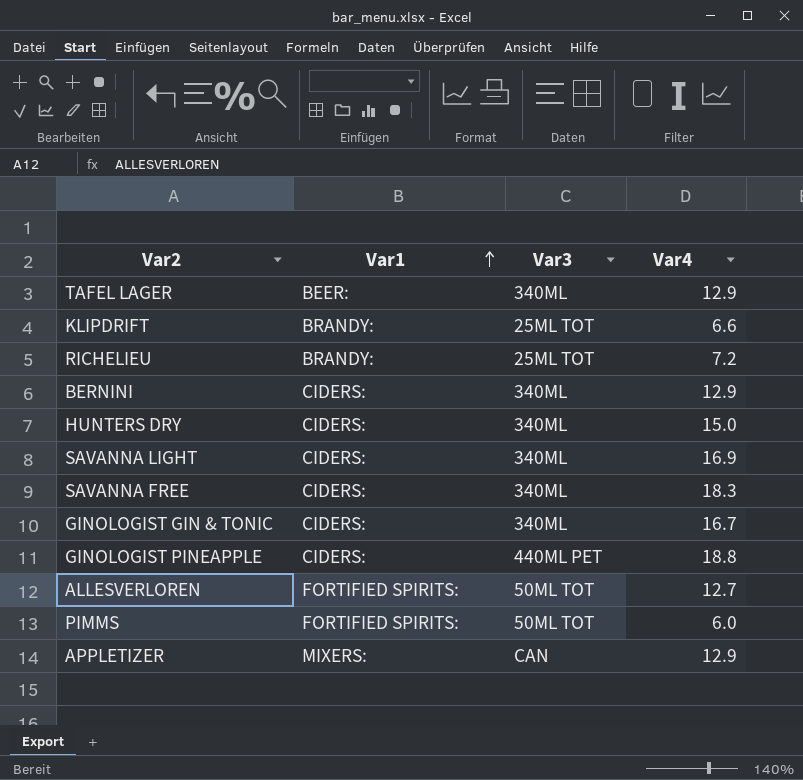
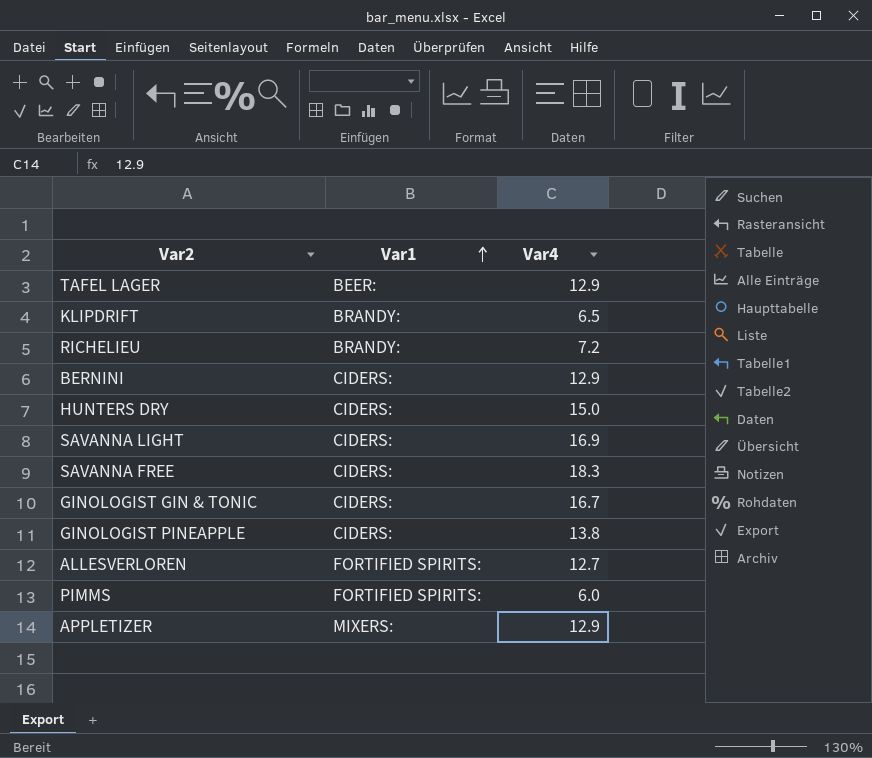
column Var3 | position: 3 -> none
KLIPDRIFT | Var4: 6.6 -> 6.5
GINOLOGIST PINEAPPLE | Var4: 18.8 -> 13.8

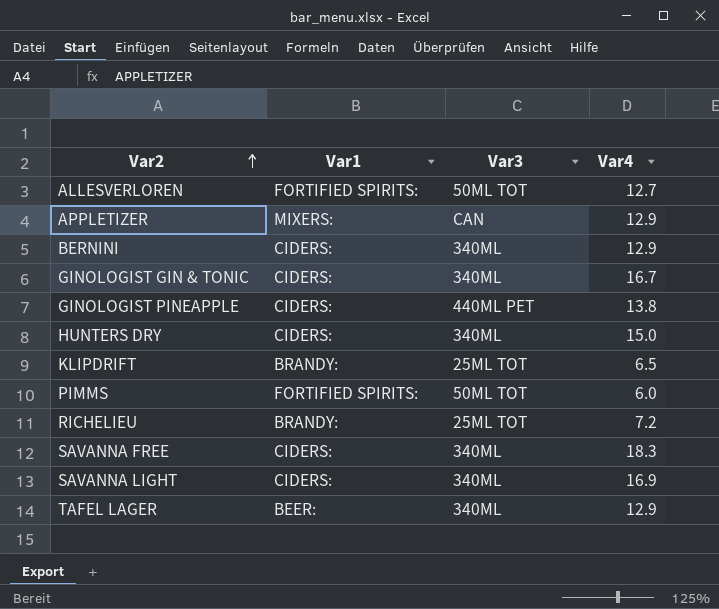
row order: Var1 ascending -> Var2 ascending
column Var3 | position: none -> 3

